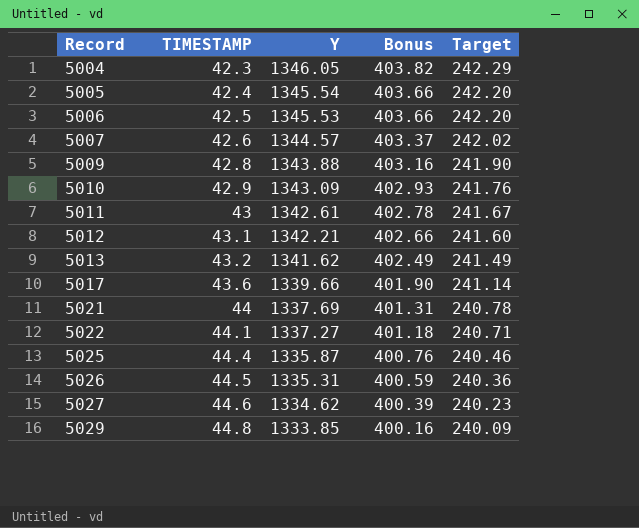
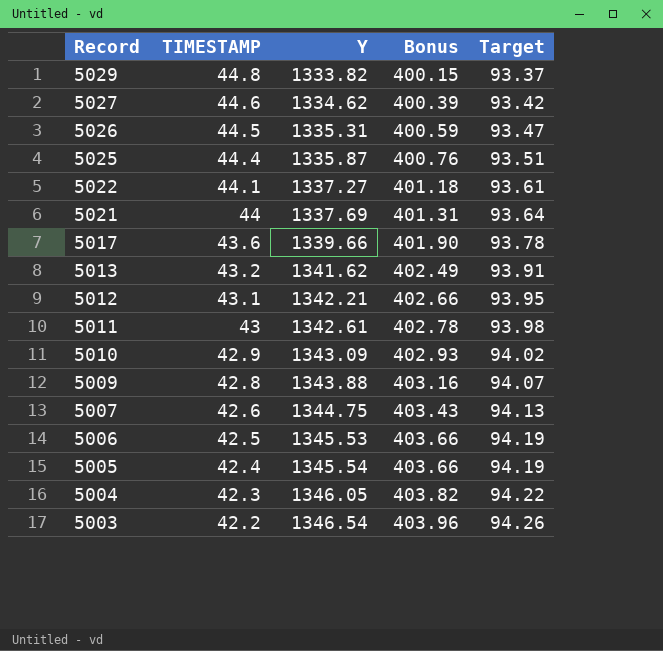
row order: Record ascending -> Record descending
column Target | formula: [Y] * 0.18 -> [Y] * 0.07
5029 | Y: 1333.85 -> 1333.82
5029 | Bonus: 400.16 -> 400.15
5007 | Y: 1344.57 -> 1344.75
5007 | Bonus: 403.37 -> 403.43
row 5003: none -> 42.2 | 1346.54 | 403.96 | 94.26

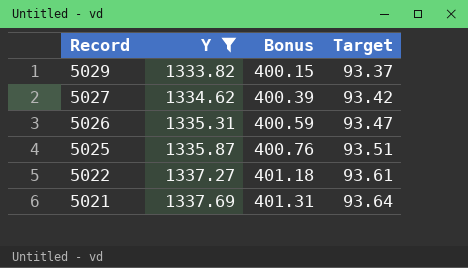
filter: none -> Y <= 1337.69
column TIMESTAMP | position: 2 -> none

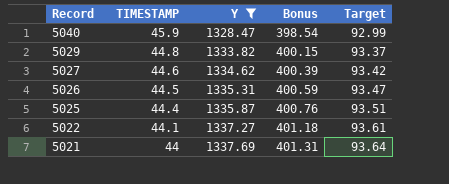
column TIMESTAMP | position: none -> 2
row 5040: none -> 45.9 | 1328.47 | 398.54 | 92.99

